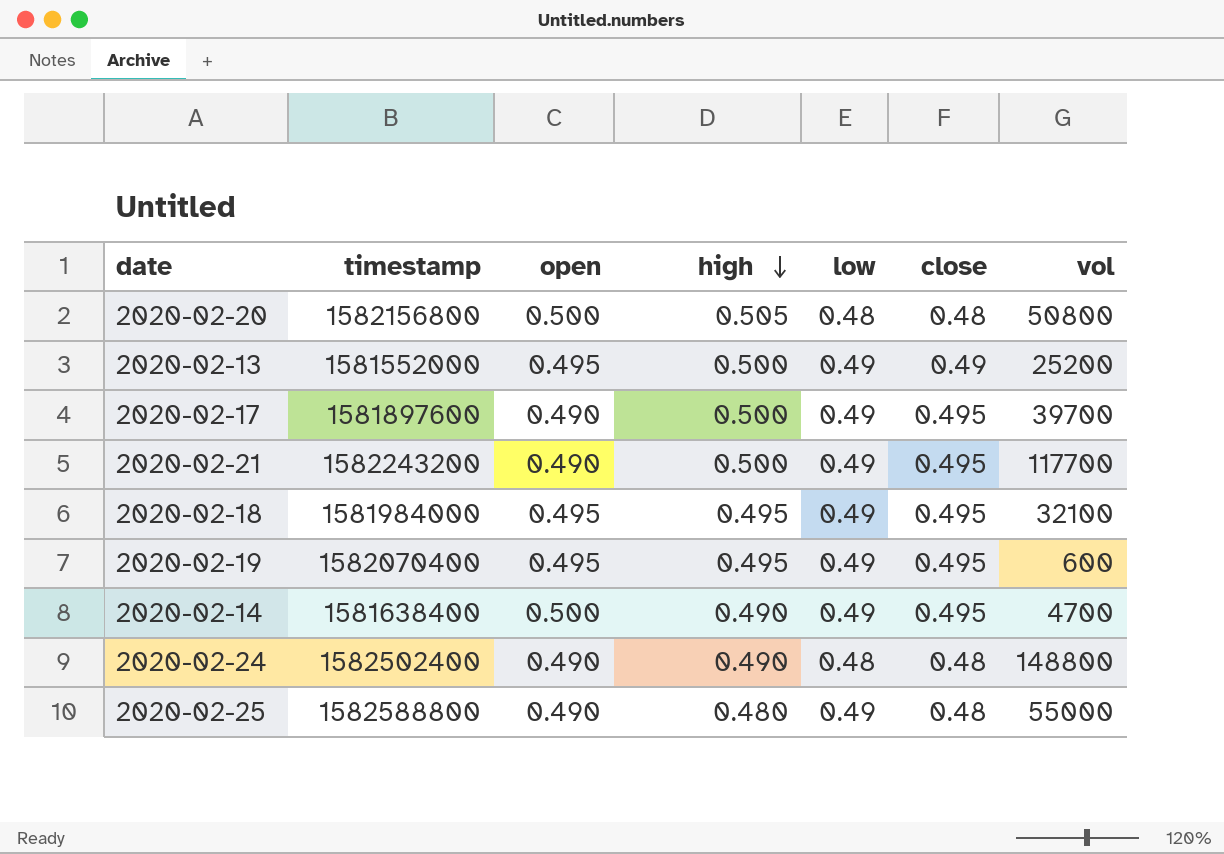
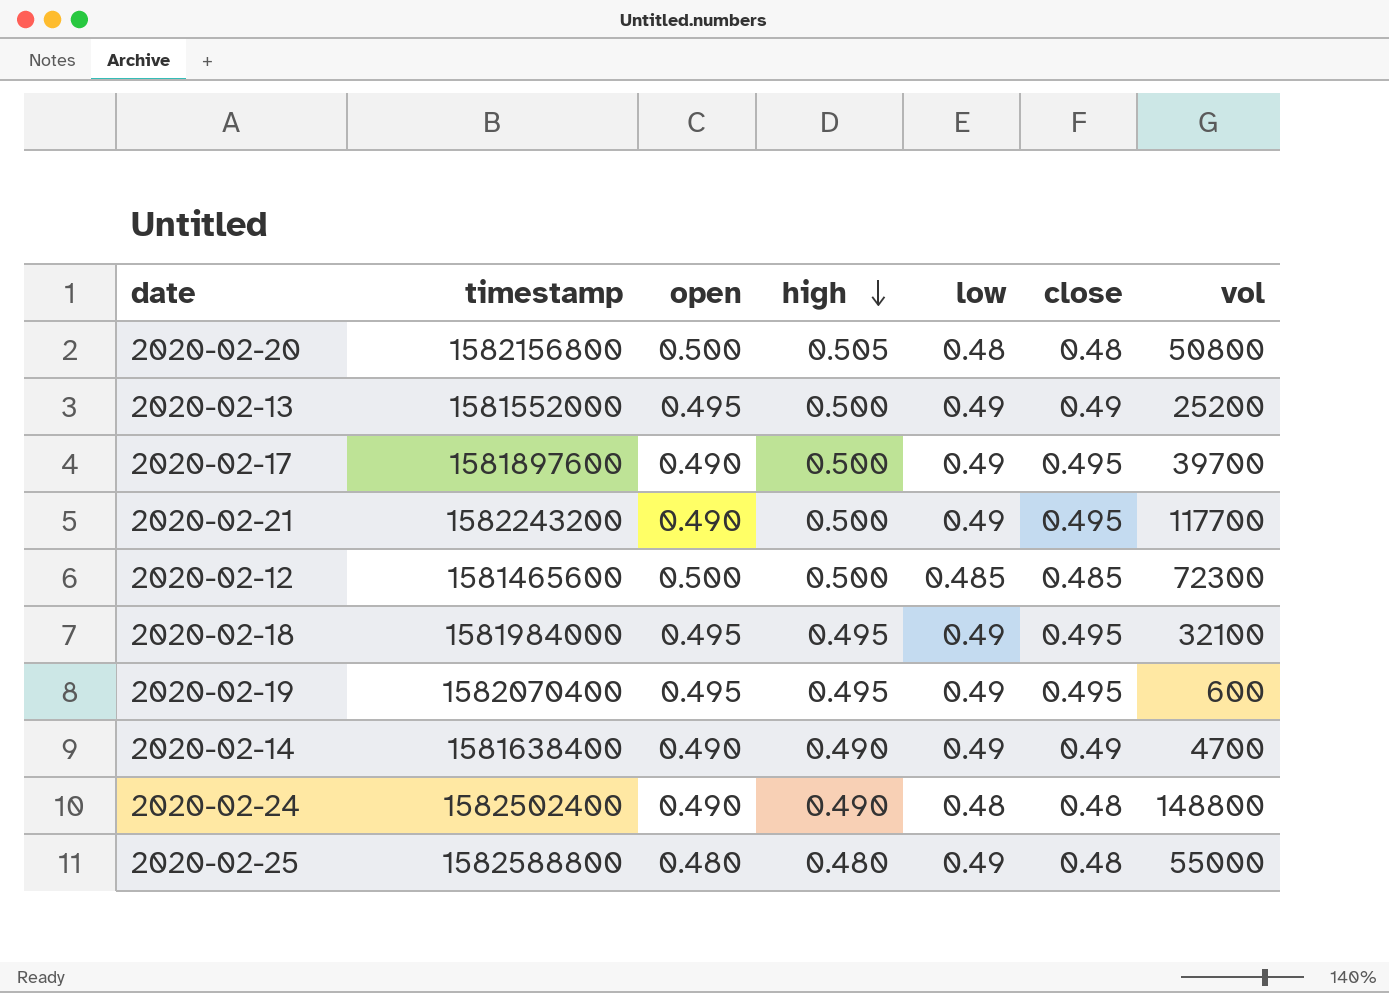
row 2020-02-12: none -> 1581465600 | 0.500 | 0.500 | 0.485 | 0.485 | 72300
2020-02-14 | open: 0.500 -> 0.490
2020-02-14 | close: 0.495 -> 0.49
2020-02-25 | open: 0.490 -> 0.480

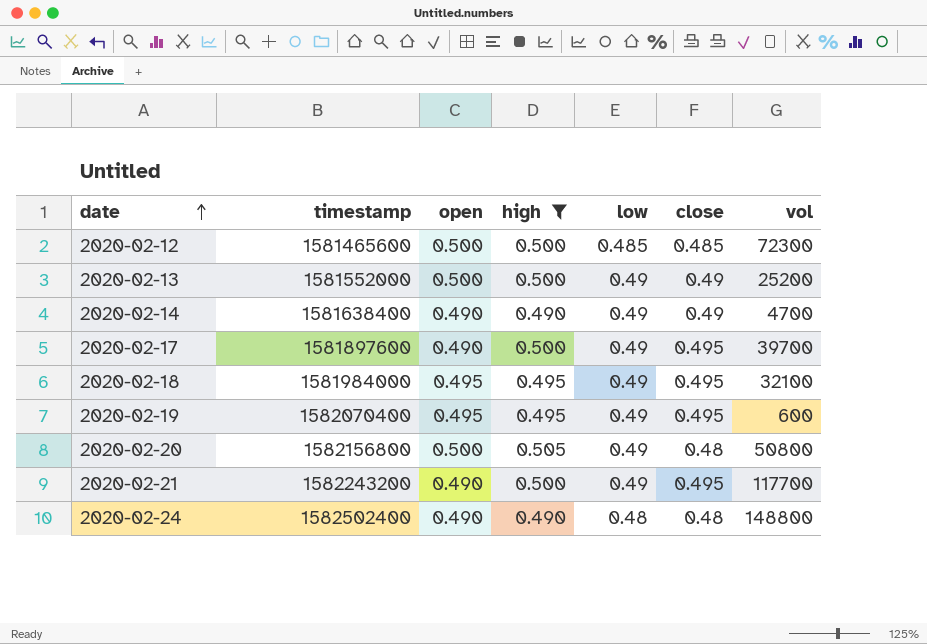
filter: none -> high != 0.480
row order: high descending -> date ascending
2020-02-13 | open: 0.495 -> 0.500
2020-02-20 | low: 0.48 -> 0.49

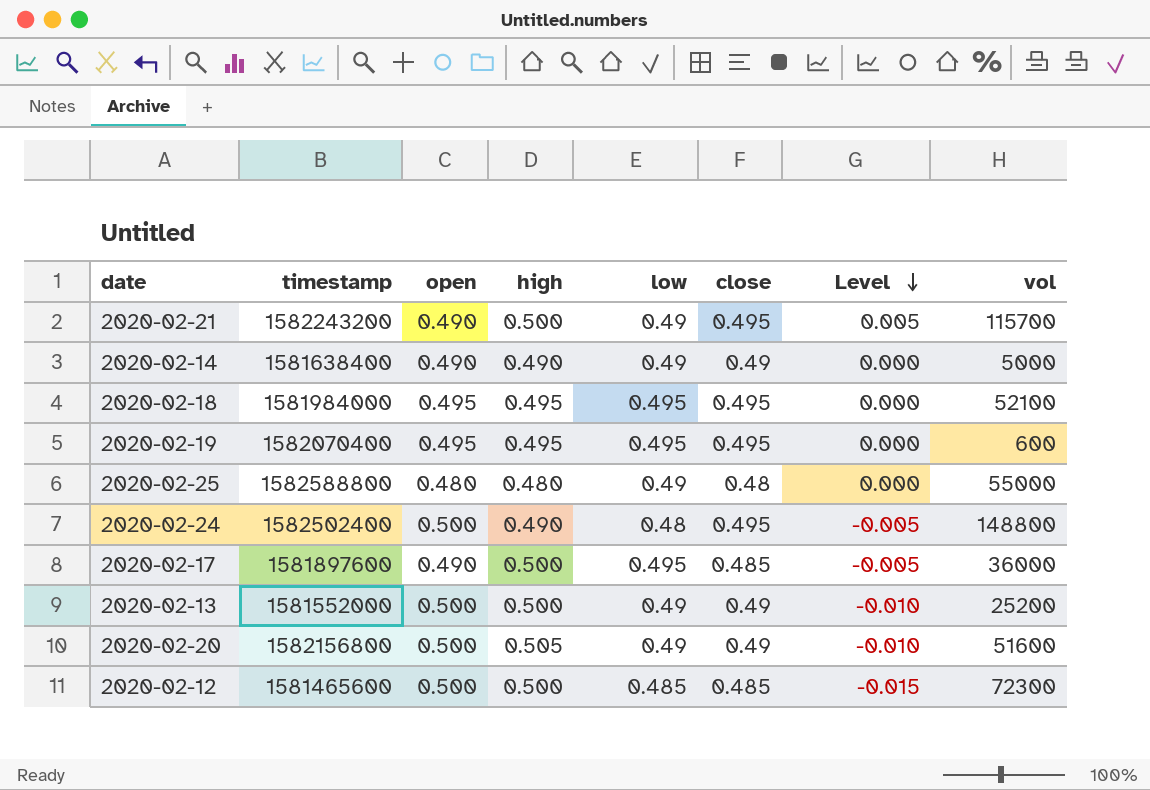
filter: high != 0.480 -> none
row order: date ascending -> Level descending
column Level | formula: none -> [close] - [open]
2020-02-21 | vol: 117700 -> 115700
2020-02-14 | vol: 4700 -> 5000
2020-02-18 | low: 0.49 -> 0.495
2020-02-18 | vol: 32100 -> 52100
2020-02-19 | low: 0.49 -> 0.495
2020-02-24 | open: 0.490 -> 0.500
2020-02-24 | close: 0.48 -> 0.495
2020-02-17 | low: 0.49 -> 0.495
2020-02-17 | close: 0.495 -> 0.485
2020-02-17 | vol: 39700 -> 36000
2020-02-20 | close: 0.48 -> 0.49
2020-02-20 | vol: 50800 -> 51600

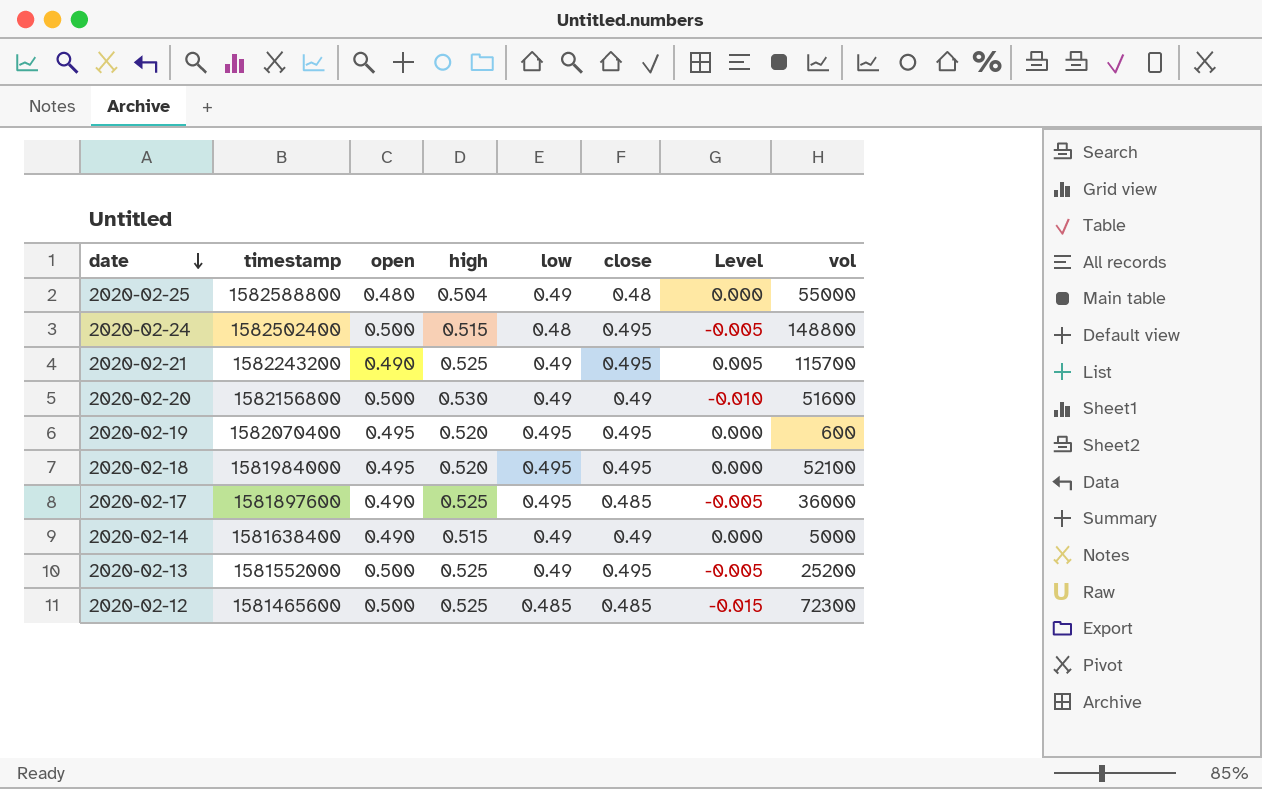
row order: Level descending -> date descending
2020-02-25 | high: 0.480 -> 0.504
2020-02-24 | high: 0.490 -> 0.515
2020-02-21 | high: 0.500 -> 0.525
2020-02-20 | high: 0.505 -> 0.530
2020-02-19 | high: 0.495 -> 0.520
2020-02-18 | high: 0.495 -> 0.520
2020-02-17 | high: 0.500 -> 0.525
2020-02-14 | high: 0.490 -> 0.515
2020-02-13 | high: 0.500 -> 0.525
2020-02-13 | close: 0.49 -> 0.495
2020-02-13 | Level: -0.010 -> -0.005
2020-02-12 | high: 0.500 -> 0.525

